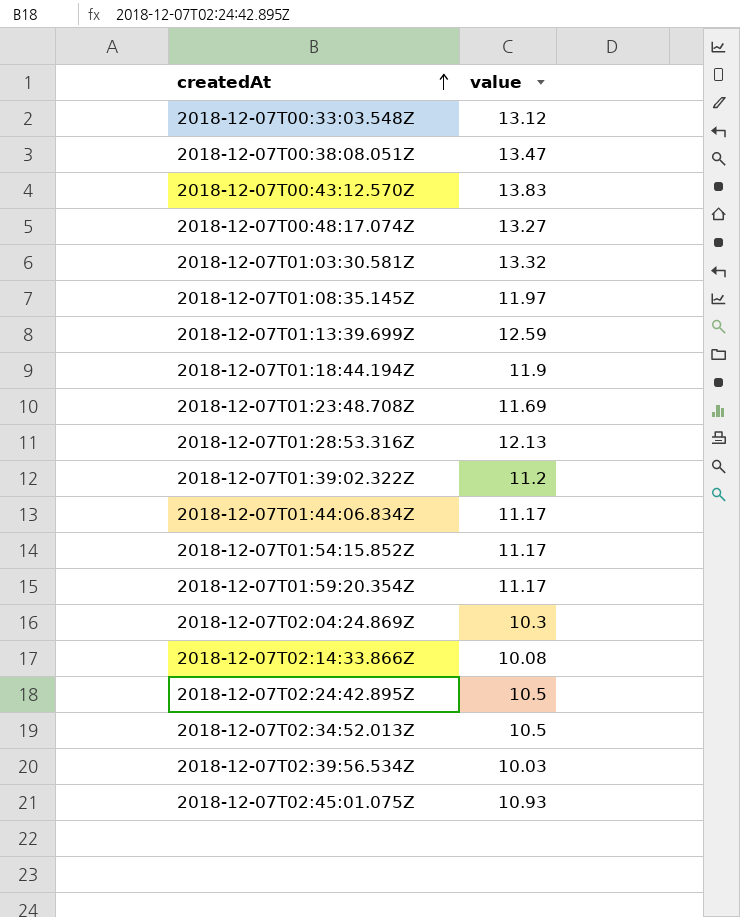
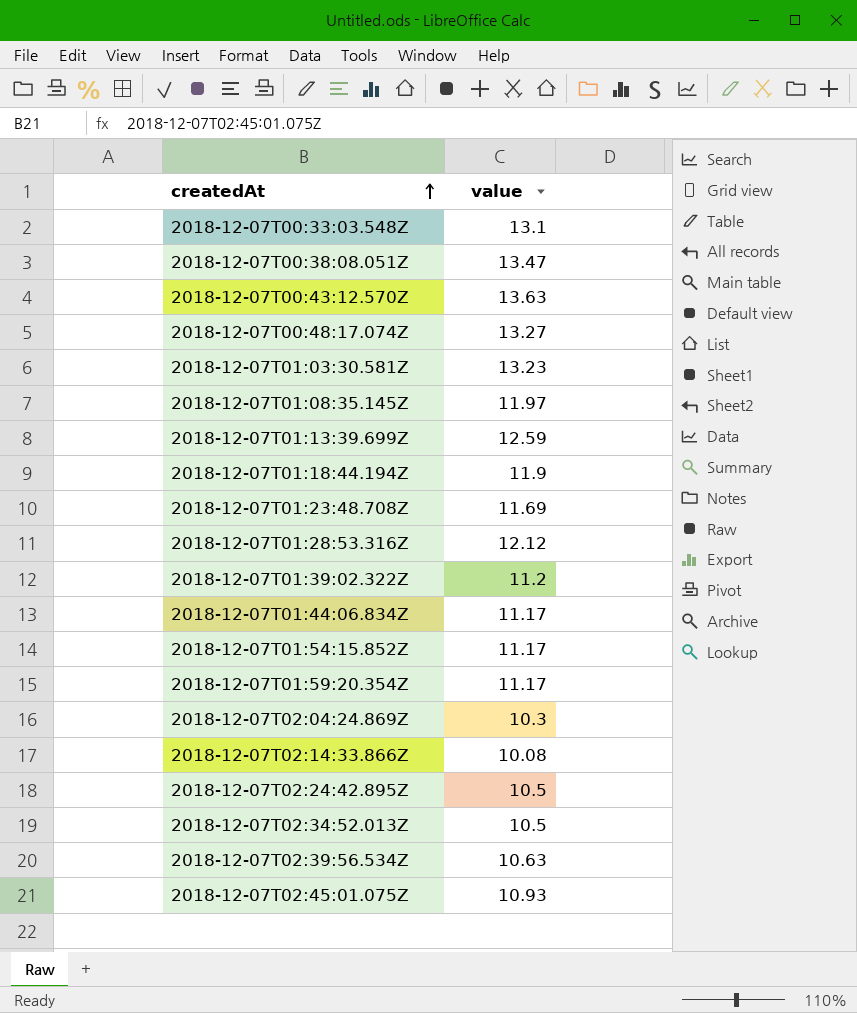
2018-12-07T00:33:03.548Z | value: 13.12 -> 13.1
2018-12-07T00:43:12.570Z | value: 13.83 -> 13.63
2018-12-07T01:03:30.581Z | value: 13.32 -> 13.23
2018-12-07T01:28:53.316Z | value: 12.13 -> 12.12
2018-12-07T02:39:56.534Z | value: 10.03 -> 10.63

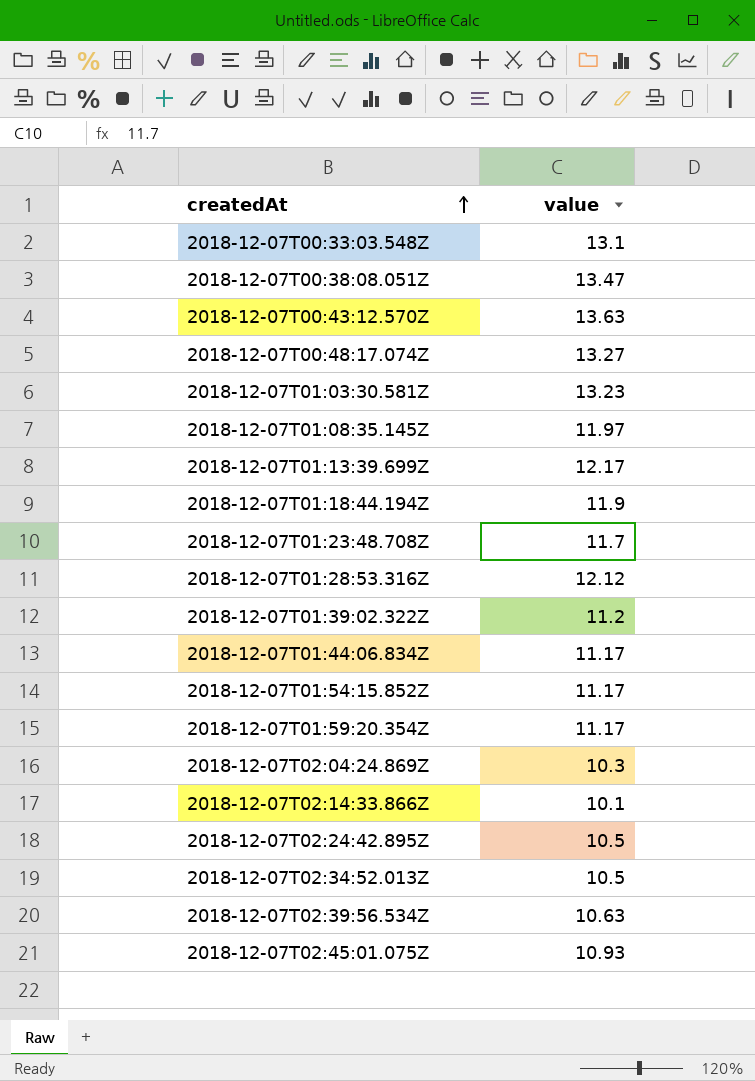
2018-12-07T01:13:39.699Z | value: 12.59 -> 12.17
2018-12-07T01:23:48.708Z | value: 11.69 -> 11.7
2018-12-07T02:14:33.866Z | value: 10.08 -> 10.1

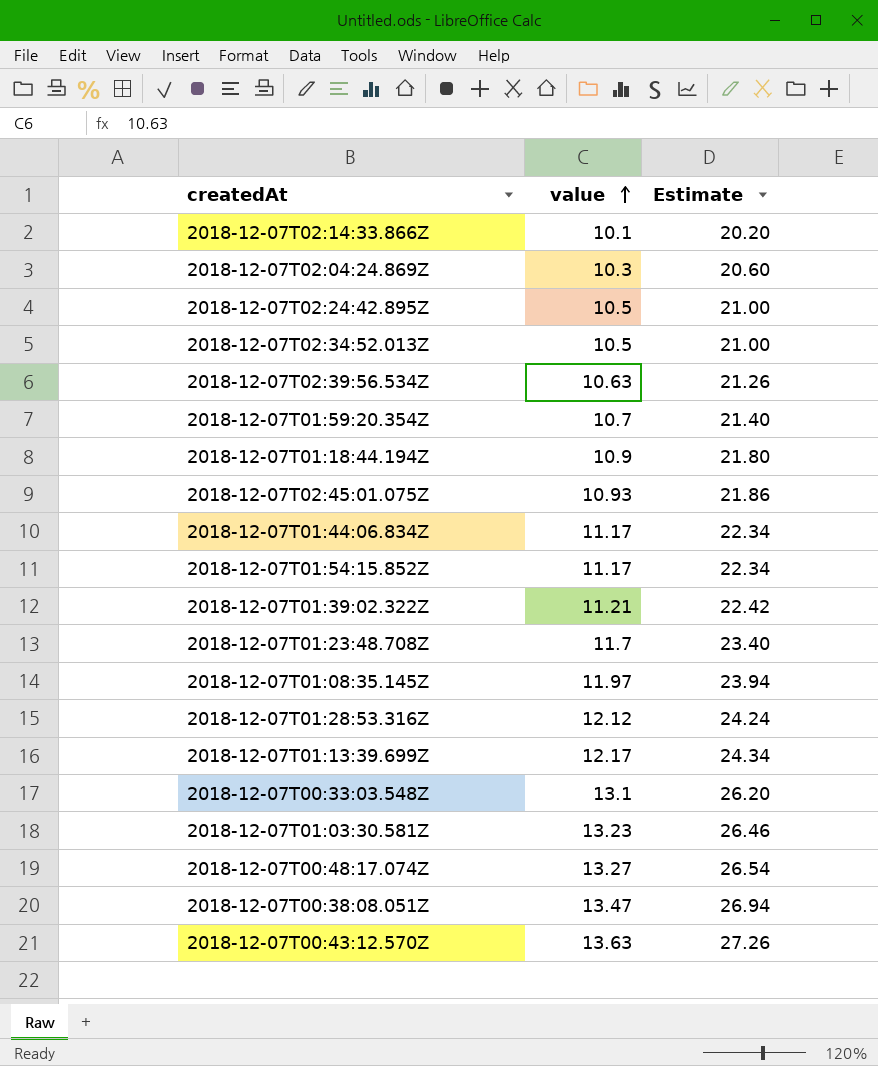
row order: createdAt ascending -> value ascending
column Estimate | formula: none -> [value] * 2
2018-12-07T01:59:20.354Z | value: 11.17 -> 10.7
2018-12-07T01:18:44.194Z | value: 11.9 -> 10.9
2018-12-07T01:39:02.322Z | value: 11.2 -> 11.21

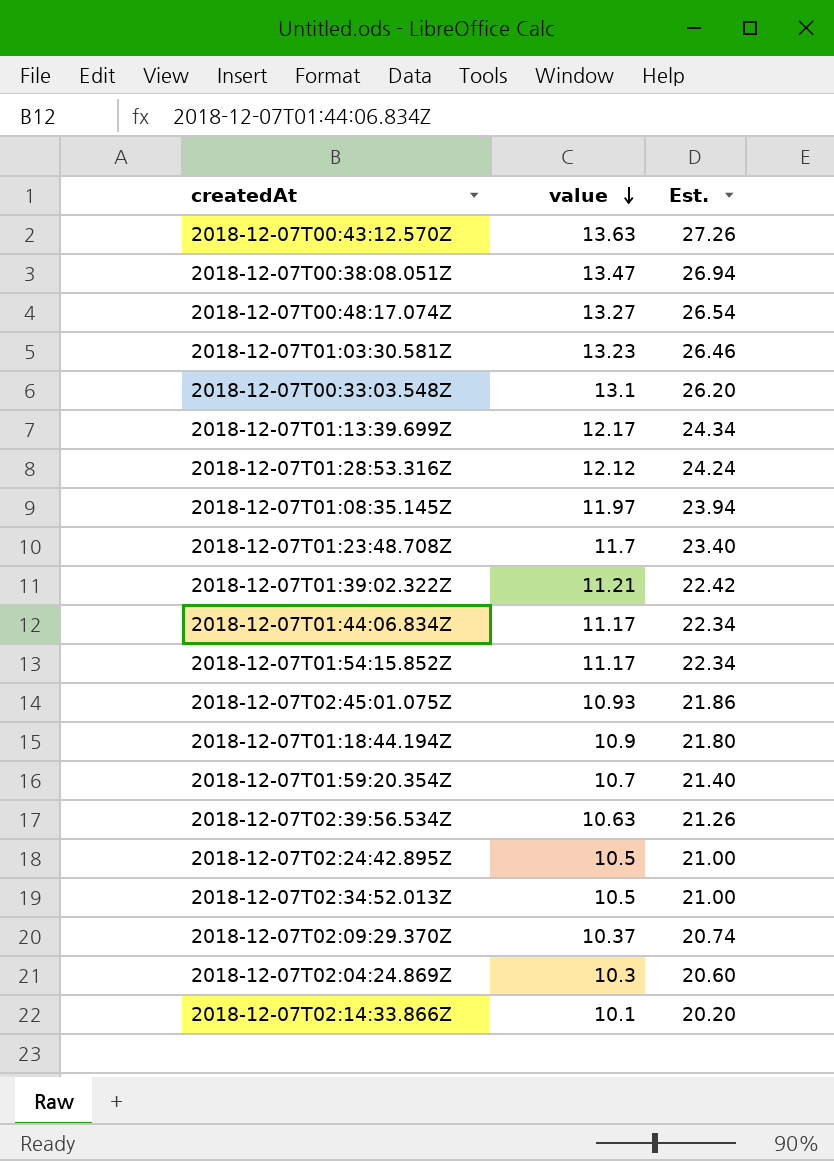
row order: value ascending -> value descending
column name: Estimate -> Est.
row 2018-12-07T02:09:29.370Z: none -> 10.37 | 20.74

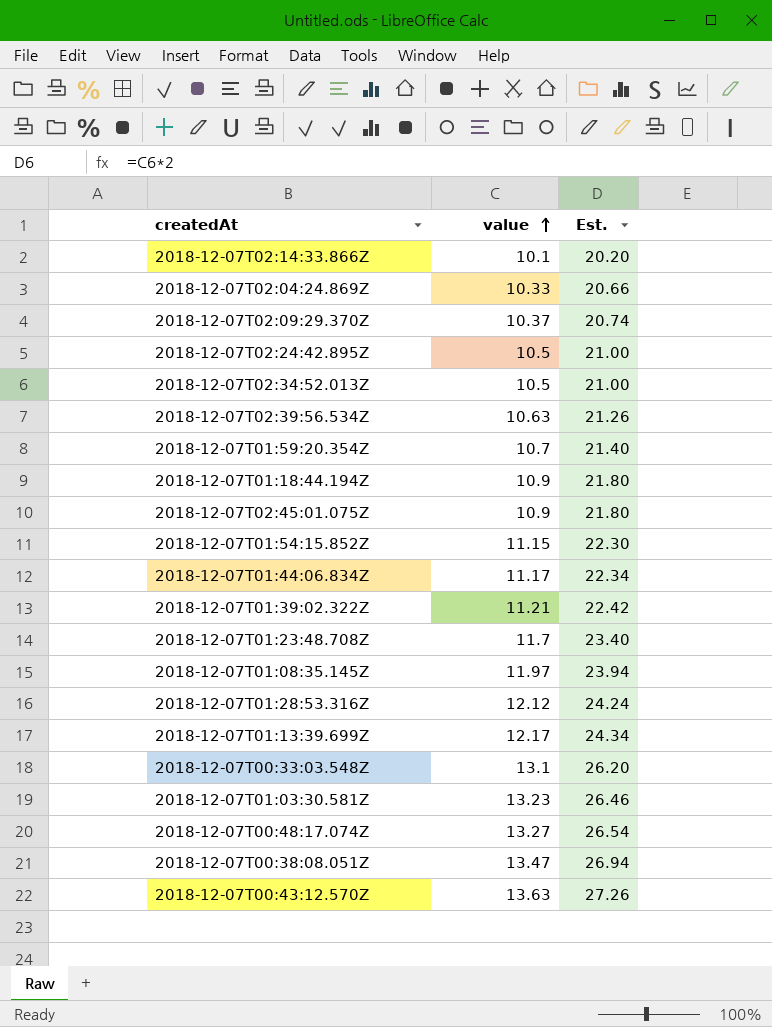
row order: value descending -> value ascending
2018-12-07T02:04:24.869Z | value: 10.3 -> 10.33
2018-12-07T02:04:24.869Z | Est.: 20.60 -> 20.66
2018-12-07T02:45:01.075Z | value: 10.93 -> 10.9
2018-12-07T02:45:01.075Z | Est.: 21.86 -> 21.80
2018-12-07T01:54:15.852Z | value: 11.17 -> 11.15
2018-12-07T01:54:15.852Z | Est.: 22.34 -> 22.30

